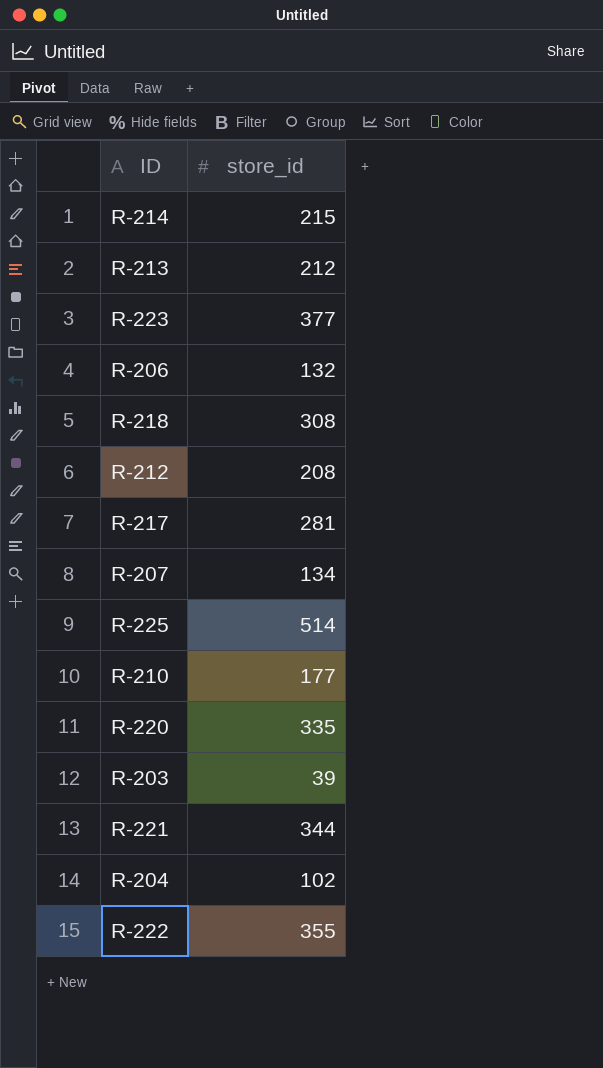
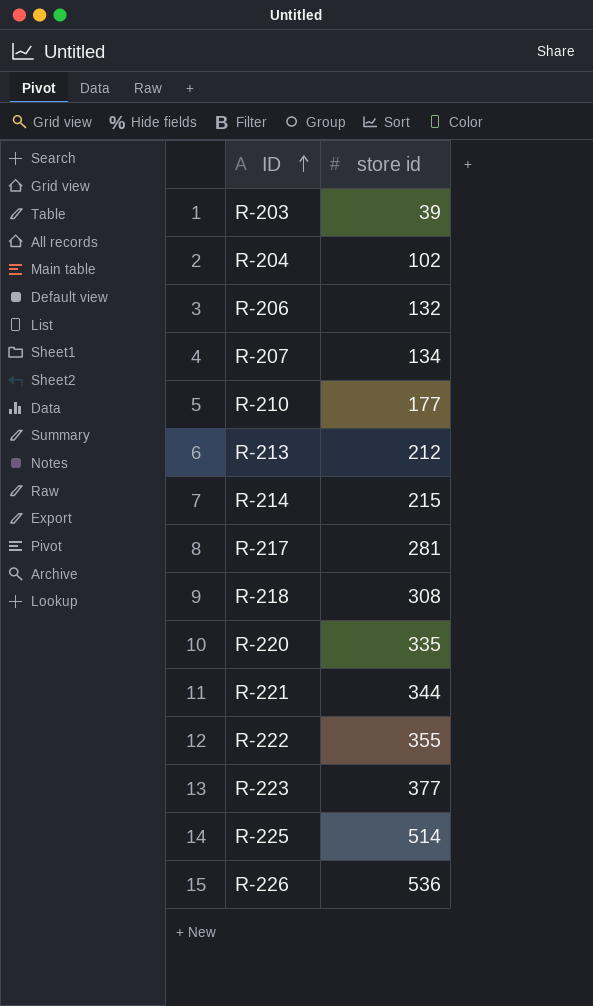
row order: none -> ID ascending
column name: store_id -> store id
row R-212: 208 -> none
row R-226: none -> 536

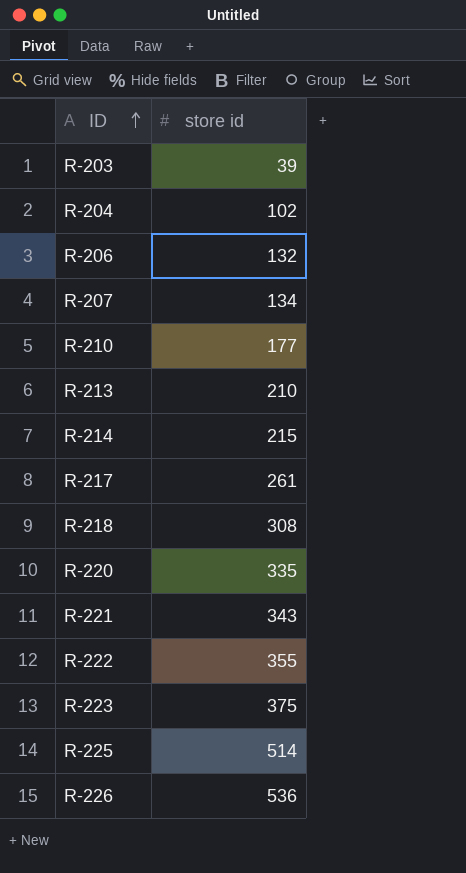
R-213 | store id: 212 -> 210
R-217 | store id: 281 -> 261
R-221 | store id: 344 -> 343
R-223 | store id: 377 -> 375

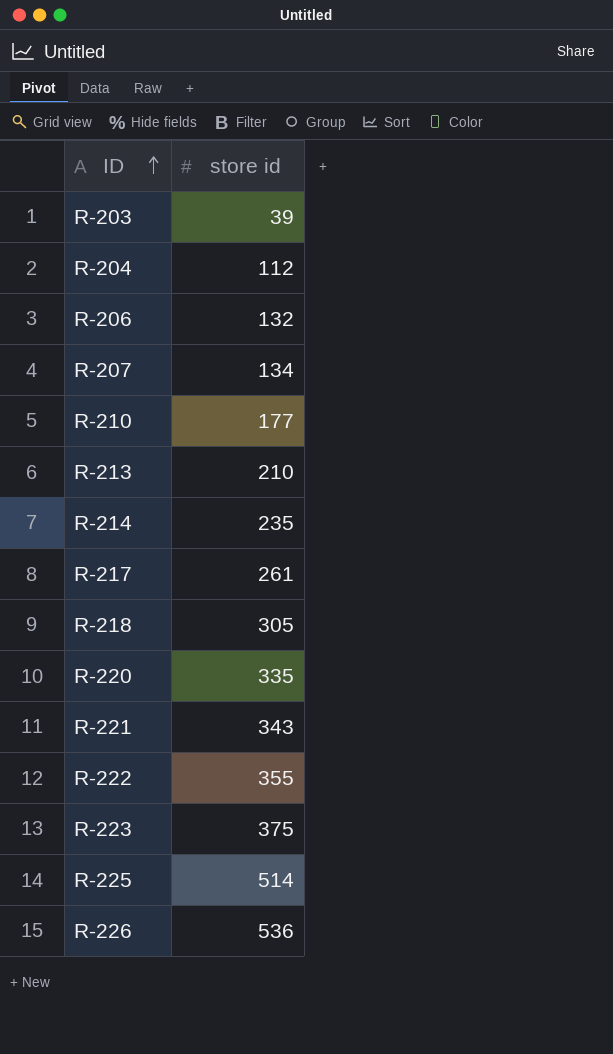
R-204 | store id: 102 -> 112
R-214 | store id: 215 -> 235
R-218 | store id: 308 -> 305

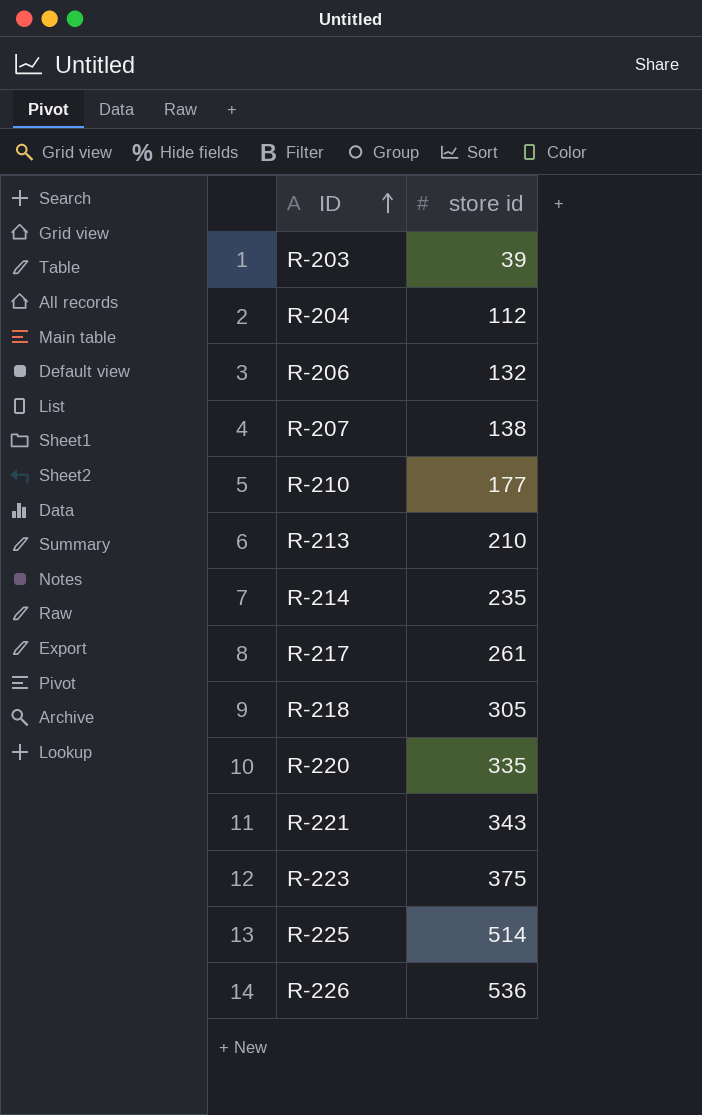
row R-222: 355 -> none
R-207 | store id: 134 -> 138

